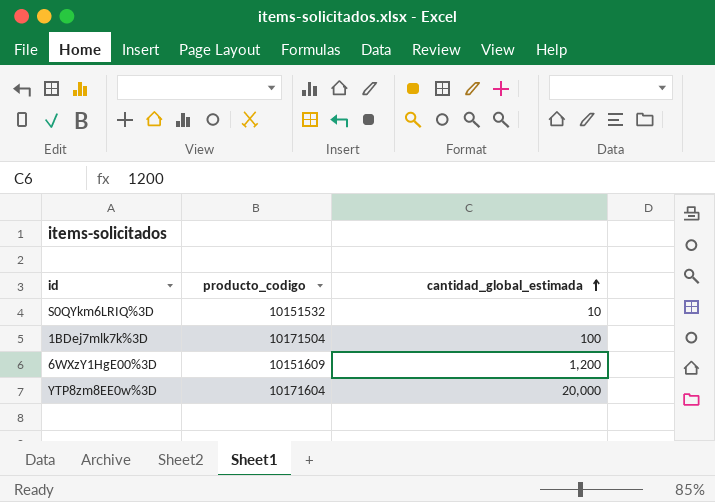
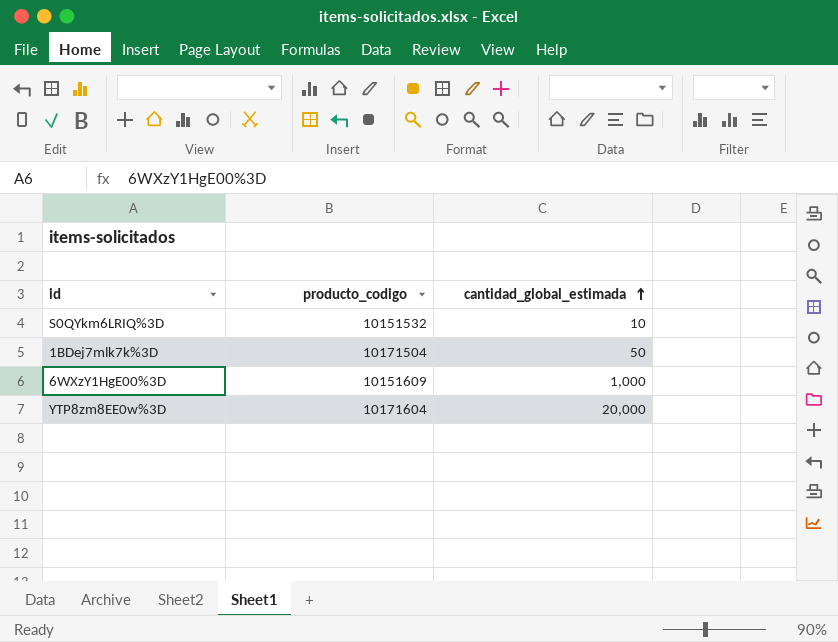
1BDej7mlk7k%3D | cantidad_global_estimada: 100 -> 50
6WXzY1HgE00%3D | cantidad_global_estimada: 1,200 -> 1,000

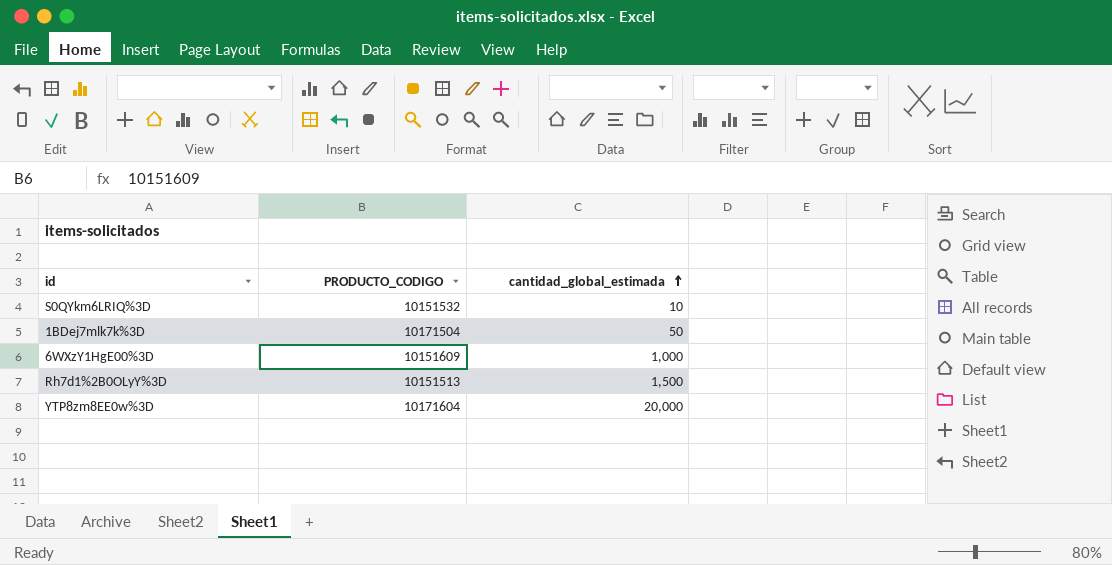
column name: producto_codigo -> PRODUCTO_CODIGO
row Rh7d1%2B0OLyY%3D: none -> 10151513 | 1,500

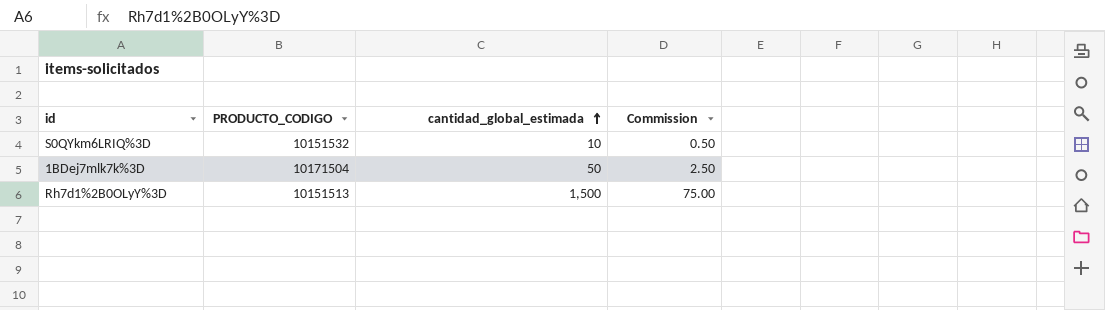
column Commission | formula: none -> [cantidad_global_estimada] * 0.05
row 6WXzY1HgE00%3D: 10151609 | 1,000 -> none
row YTP8zm8EE0w%3D: 10171604 | 20,000 -> none

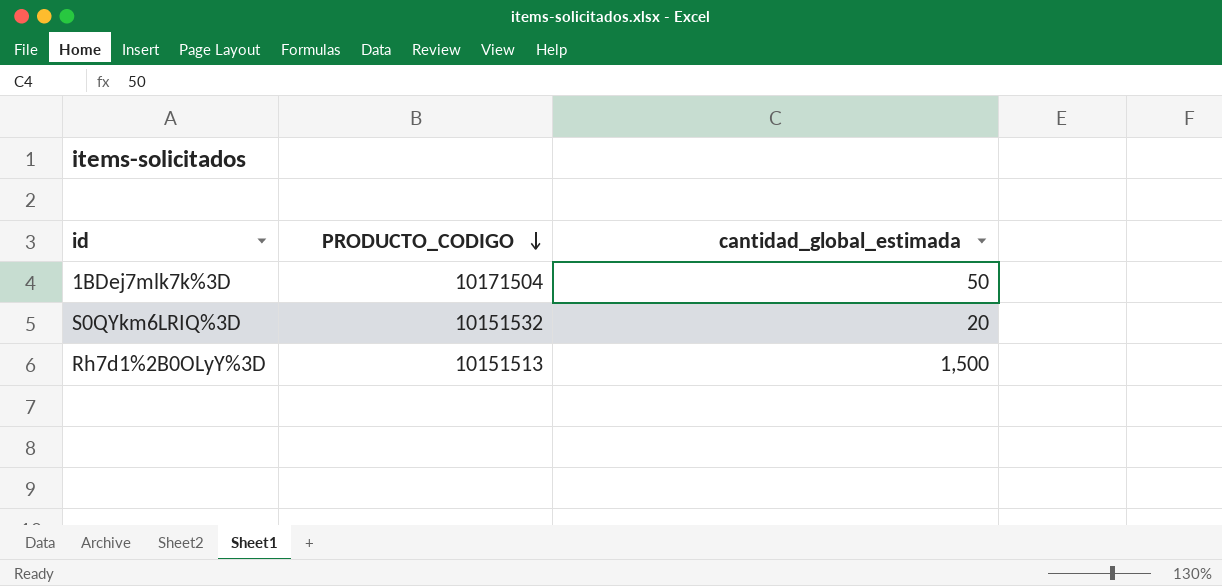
row order: cantidad_global_estimada ascending -> PRODUCTO_CODIGO descending
column Commission | formula: [cantidad_global_estimada] * 0.05 -> none
S0QYkm6LRIQ%3D | cantidad_global_estimada: 10 -> 20

